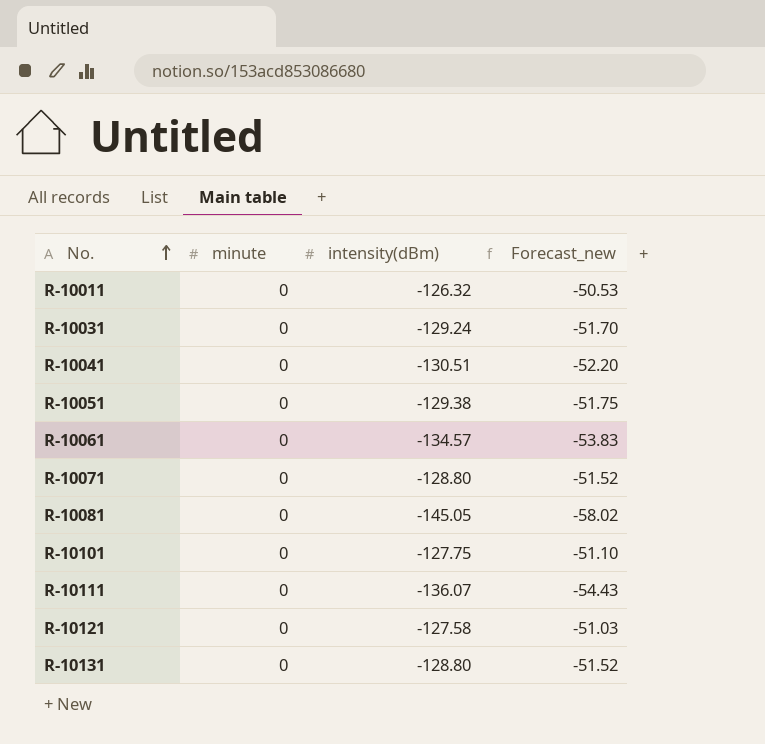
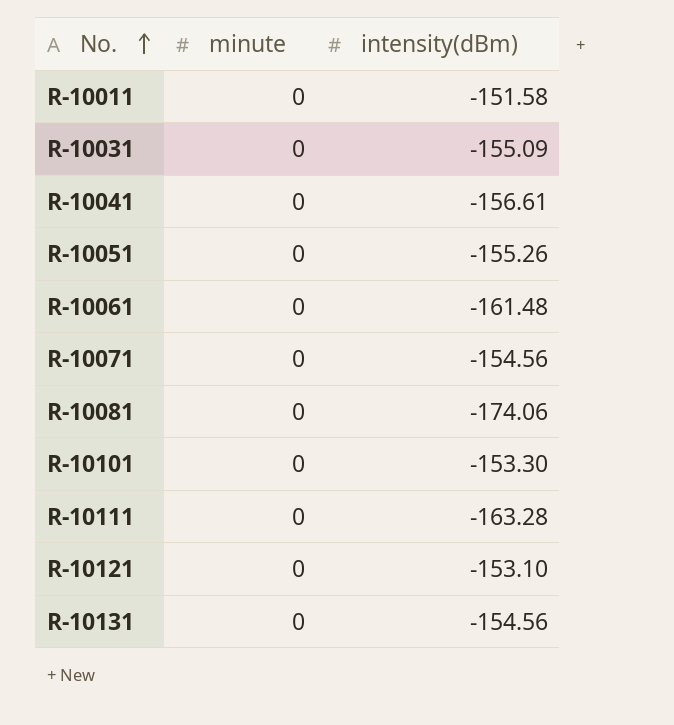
column Forecast_new | formula: [intensity(dBm)] * 0.4 -> none
R-10011 | intensity(dBm): -126.32 -> -151.58
R-10031 | intensity(dBm): -129.24 -> -155.09
R-10041 | intensity(dBm): -130.51 -> -156.61
R-10051 | intensity(dBm): -129.38 -> -155.26
R-10061 | intensity(dBm): -134.57 -> -161.48
R-10071 | intensity(dBm): -128.80 -> -154.56
R-10081 | intensity(dBm): -145.05 -> -174.06
R-10101 | intensity(dBm): -127.75 -> -153.30
R-10111 | intensity(dBm): -136.07 -> -163.28
R-10121 | intensity(dBm): -127.58 -> -153.10
R-10131 | intensity(dBm): -128.80 -> -154.56

